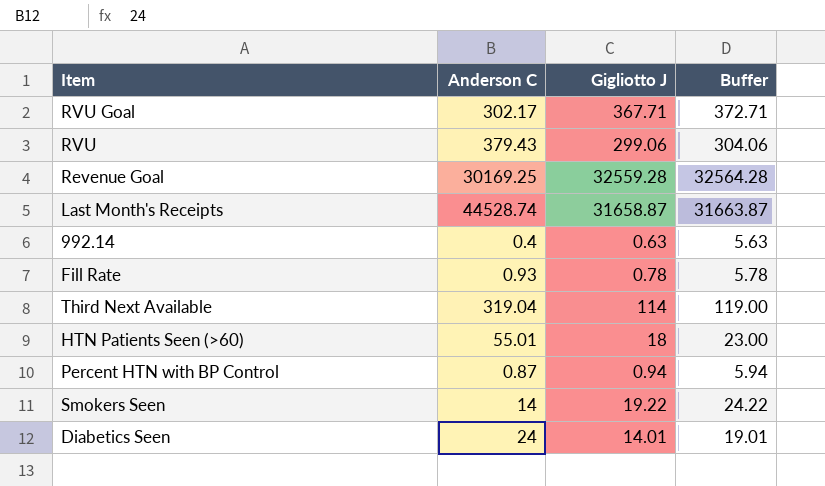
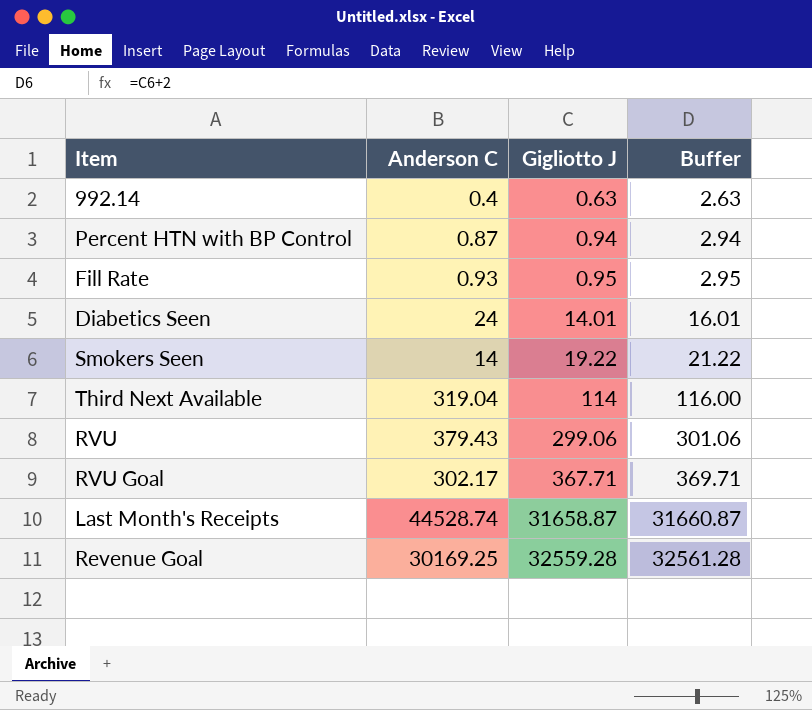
row order: none -> Gigliotto J ascending
column Buffer | formula: [Gigliotto J] + 5 -> [Gigliotto J] + 2
row HTN Patients Seen (>60): 55.01 | 18 | 23.00 -> none
Fill Rate | Gigliotto J: 0.78 -> 0.95

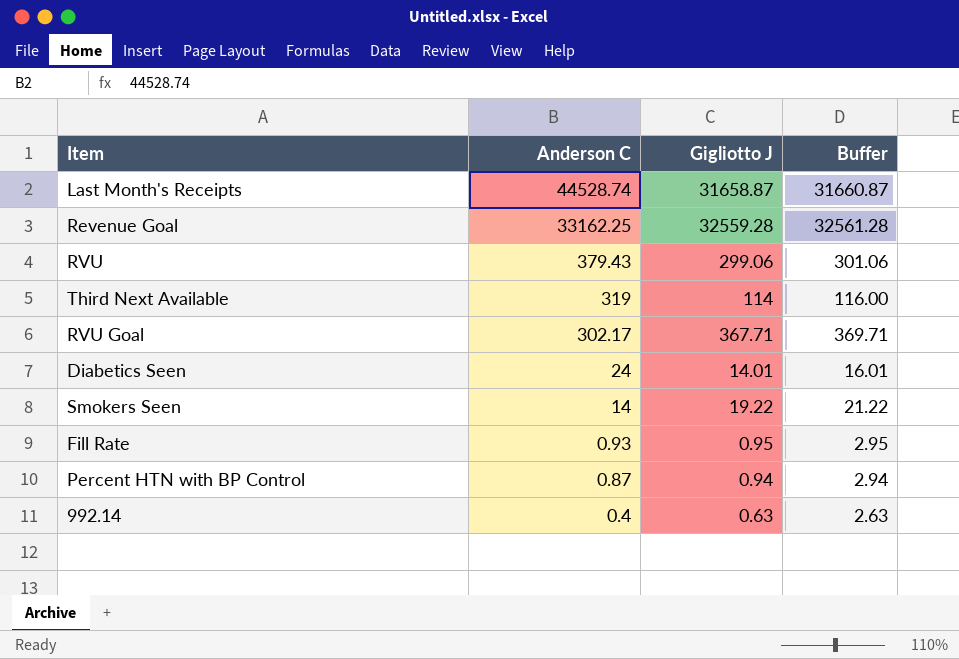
row order: Gigliotto J ascending -> Anderson C descending
Revenue Goal | Anderson C: 30169.25 -> 33162.25
Third Next Available | Anderson C: 319.04 -> 319

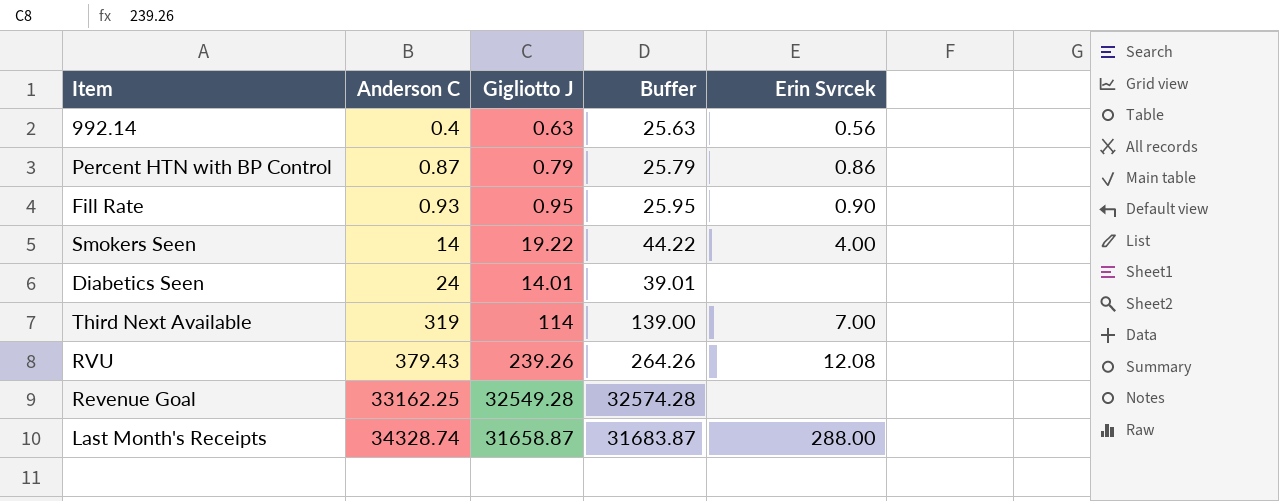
row order: Anderson C descending -> Anderson C ascending
column Buffer | formula: [Gigliotto J] + 2 -> [Gigliotto J] + 25
column Erin Svrcek | position: none -> 5
row RVU Goal: 302.17 | 367.71 | 369.71 -> none
Percent HTN with BP Control | Gigliotto J: 0.94 -> 0.79
RVU | Gigliotto J: 299.06 -> 239.26
Revenue Goal | Gigliotto J: 32559.28 -> 32549.28
Last Month's Receipts | Anderson C: 44528.74 -> 34328.74

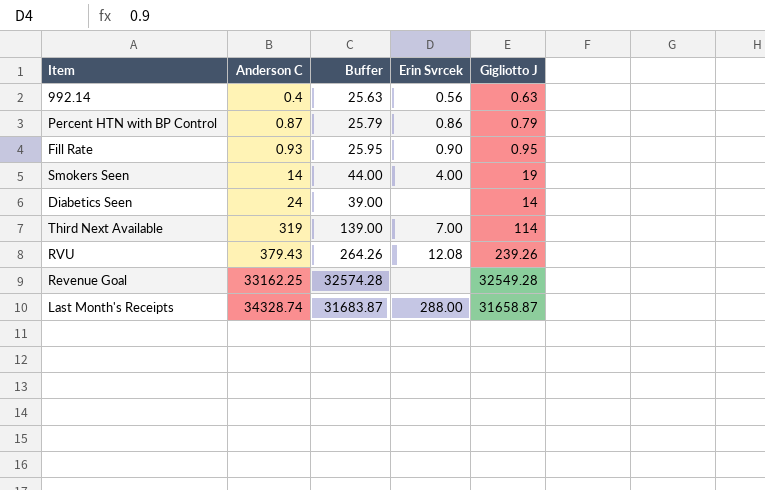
column Gigliotto J | position: 3 -> 5
Smokers Seen | Buffer: 44.22 -> 44.00
Smokers Seen | Gigliotto J: 19.22 -> 19
Diabetics Seen | Buffer: 39.01 -> 39.00
Diabetics Seen | Gigliotto J: 14.01 -> 14

